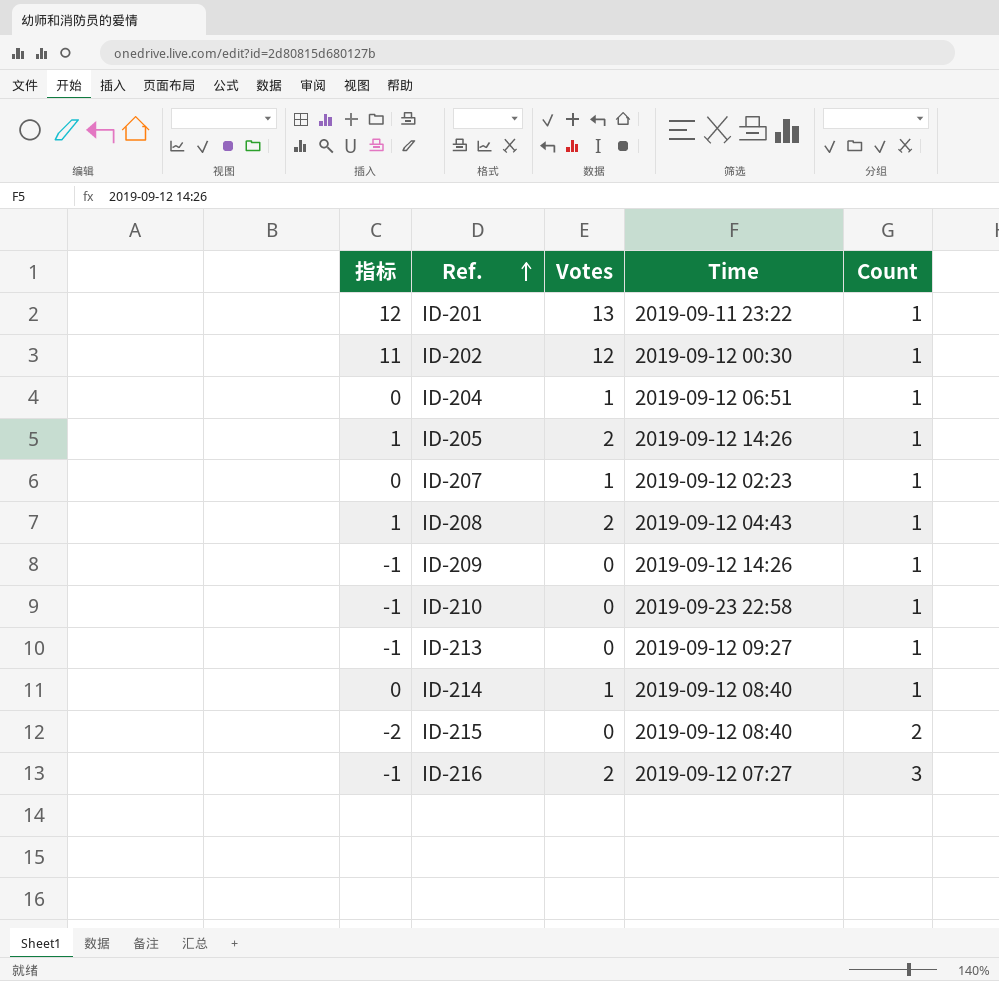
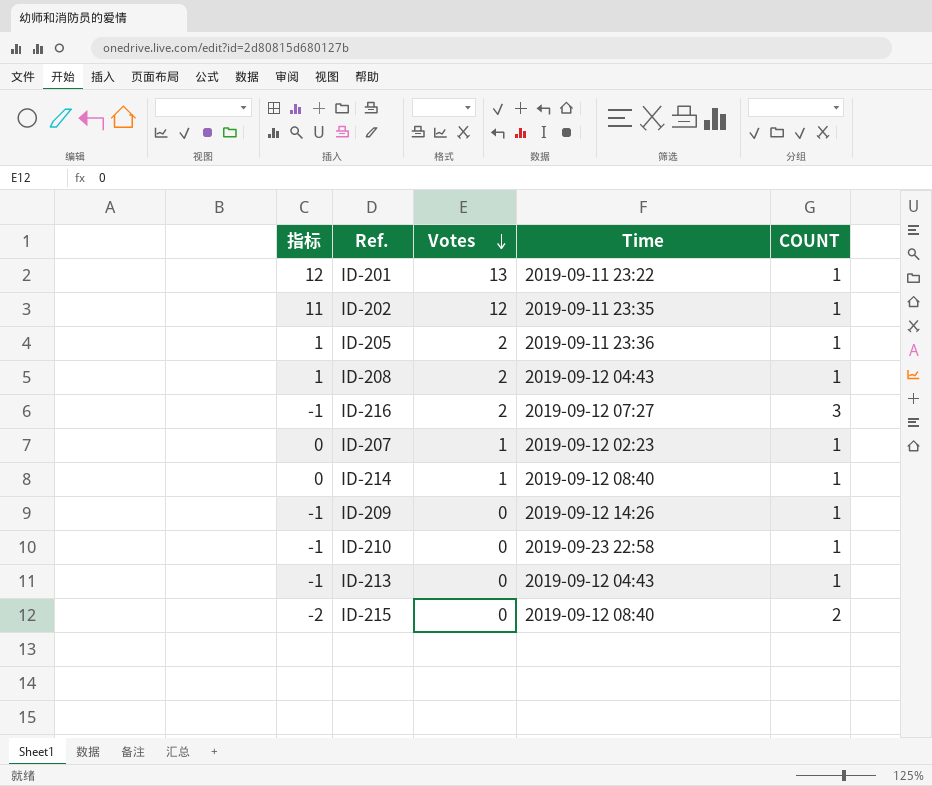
row order: Ref. ascending -> Votes descending
column name: Count -> COUNT
row ID-204: 0 | 1 | 2019-09-12 06:51 | 1 -> none
ID-202 | Time: 2019-09-12 00:30 -> 2019-09-11 23:35
ID-205 | Time: 2019-09-12 14:26 -> 2019-09-11 23:36
ID-213 | Time: 2019-09-12 09:27 -> 2019-09-12 04:43

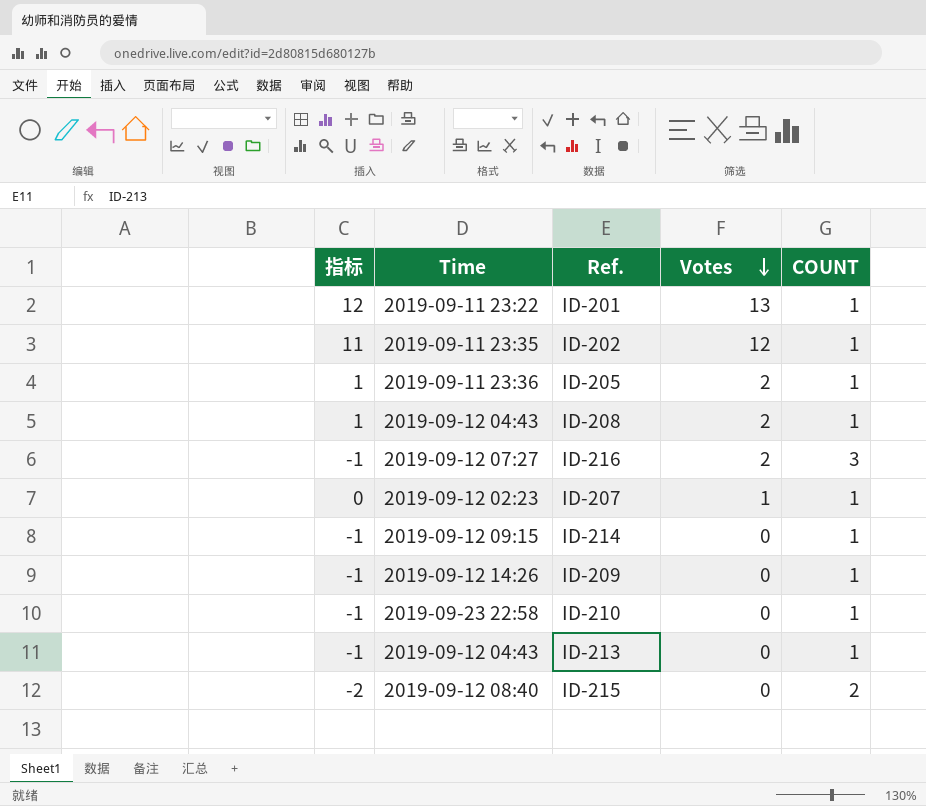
column Time | position: 4 -> 2
ID-214 | 指标: 0 -> -1
ID-214 | Time: 2019-09-12 08:40 -> 2019-09-12 09:15
ID-214 | Votes: 1 -> 0

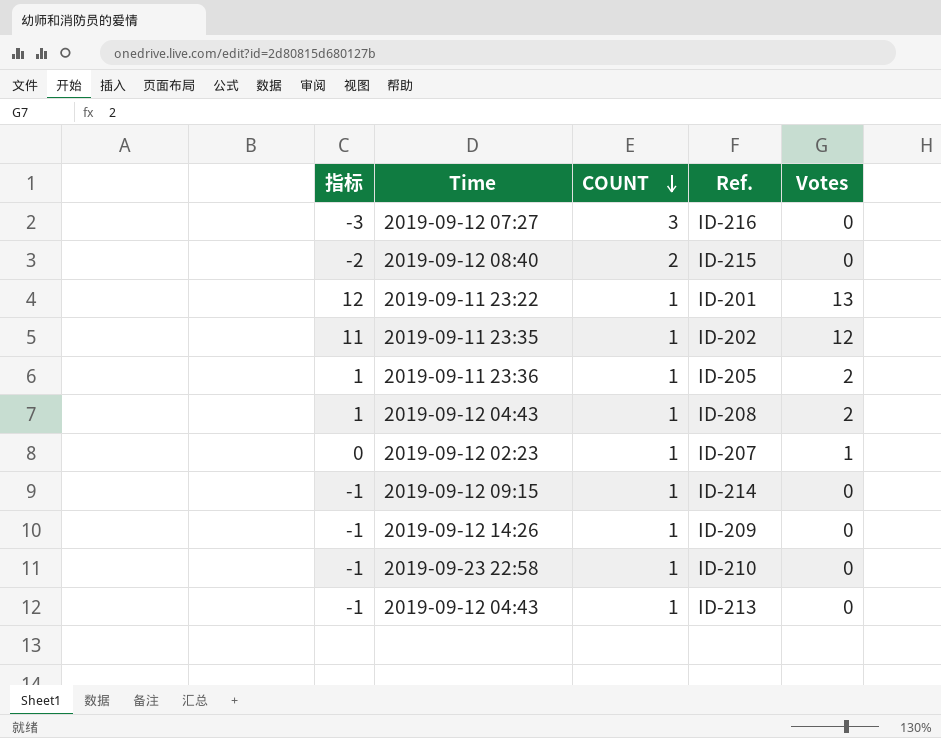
row order: Votes descending -> COUNT descending
column COUNT | position: 5 -> 3
ID-216 | 指标: -1 -> -3
ID-216 | Votes: 2 -> 0

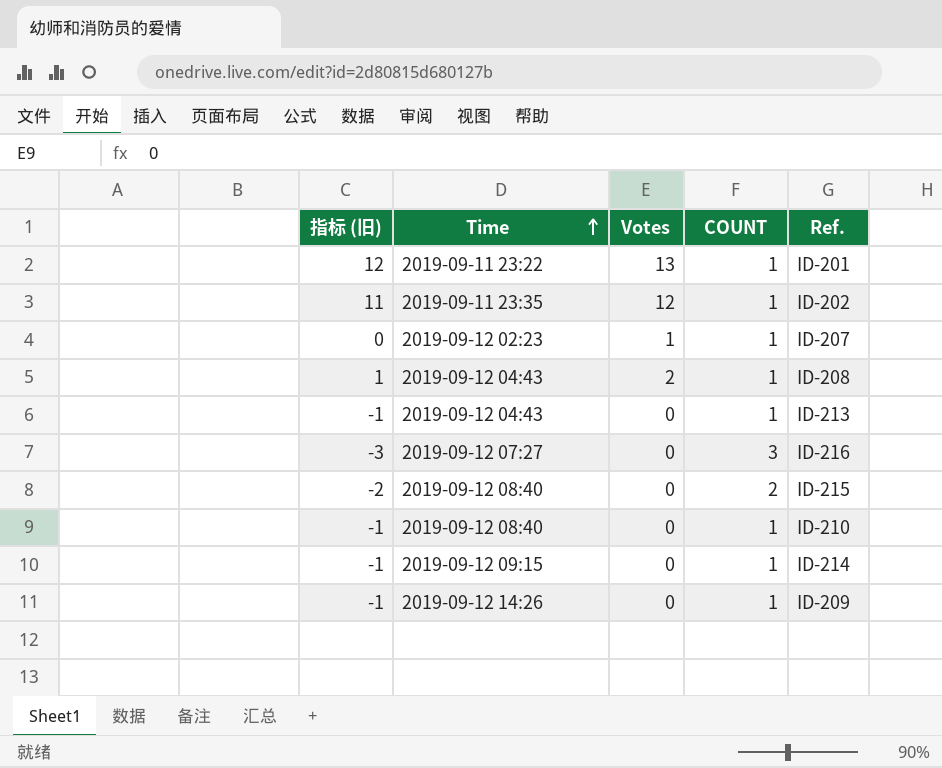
row order: COUNT descending -> Time ascending
column name: 指标 -> 指标 (旧)
column Votes | position: 5 -> 3
row ID-205: 1 | 2019-09-11 23:36 | 1 | 2 -> none
ID-210 | Time: 2019-09-23 22:58 -> 2019-09-12 08:40

